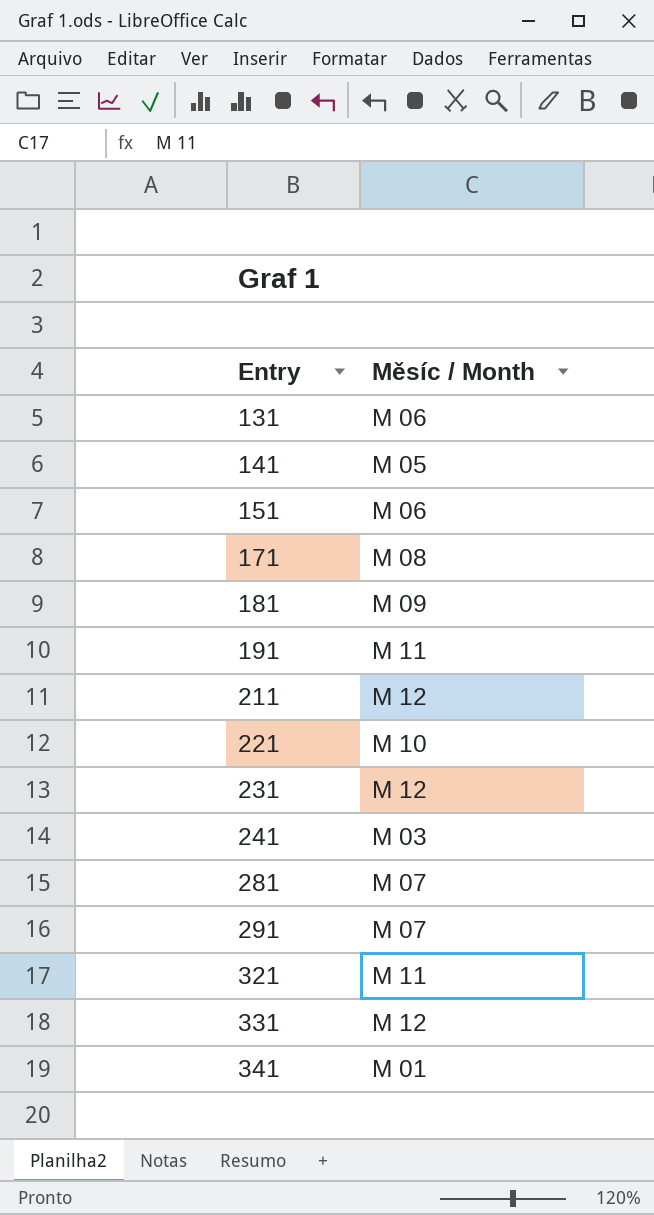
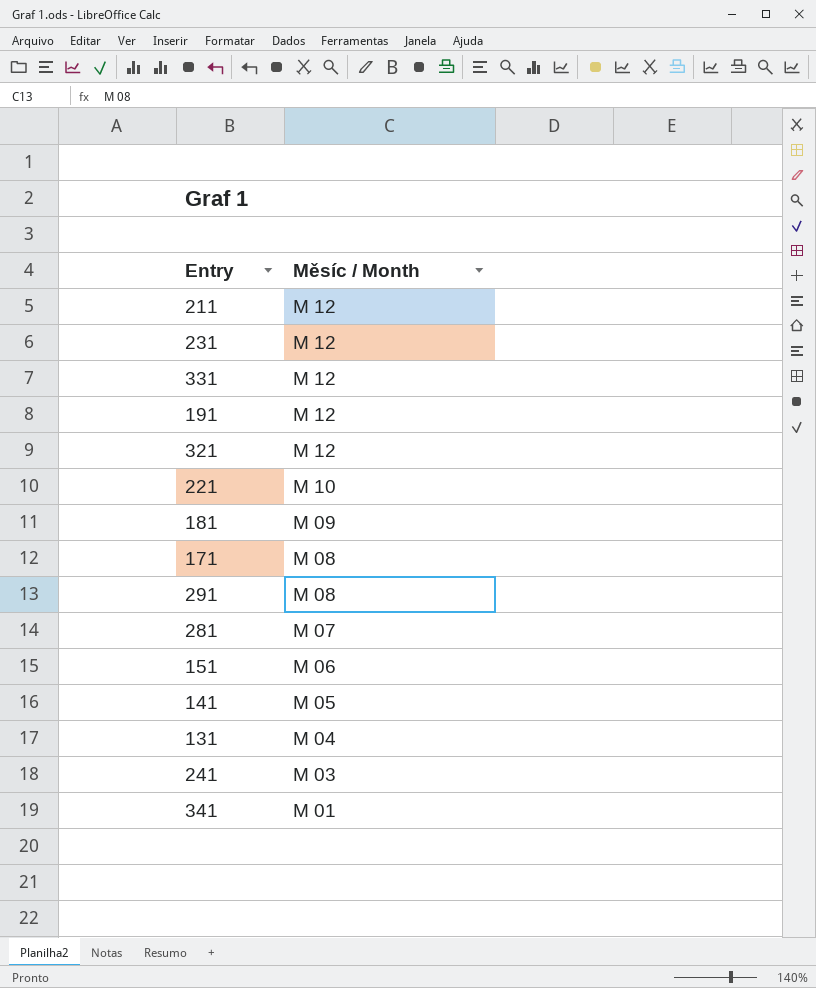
row order: Entry ascending -> Měsíc / Month descending
191 | Měsíc / Month: M 11 -> M 12
321 | Měsíc / Month: M 11 -> M 12
291 | Měsíc / Month: M 07 -> M 08
131 | Měsíc / Month: M 06 -> M 04

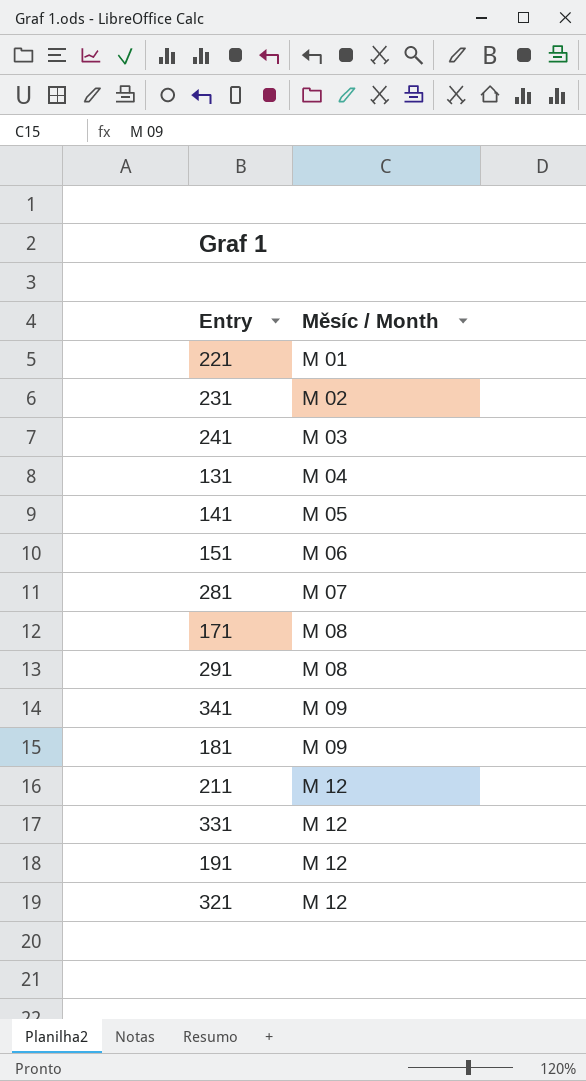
row order: Měsíc / Month descending -> Měsíc / Month ascending
221 | Měsíc / Month: M 10 -> M 01
231 | Měsíc / Month: M 12 -> M 02
341 | Měsíc / Month: M 01 -> M 09

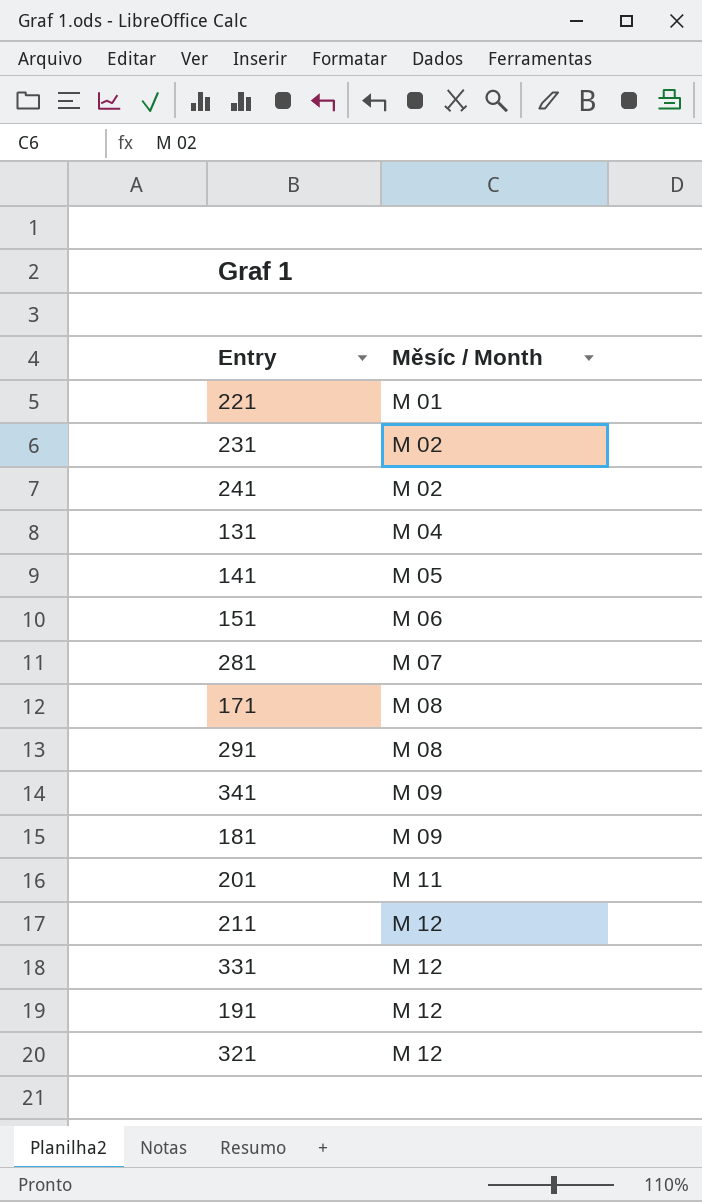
241 | Měsíc / Month: M 03 -> M 02
row 201: none -> M 11

